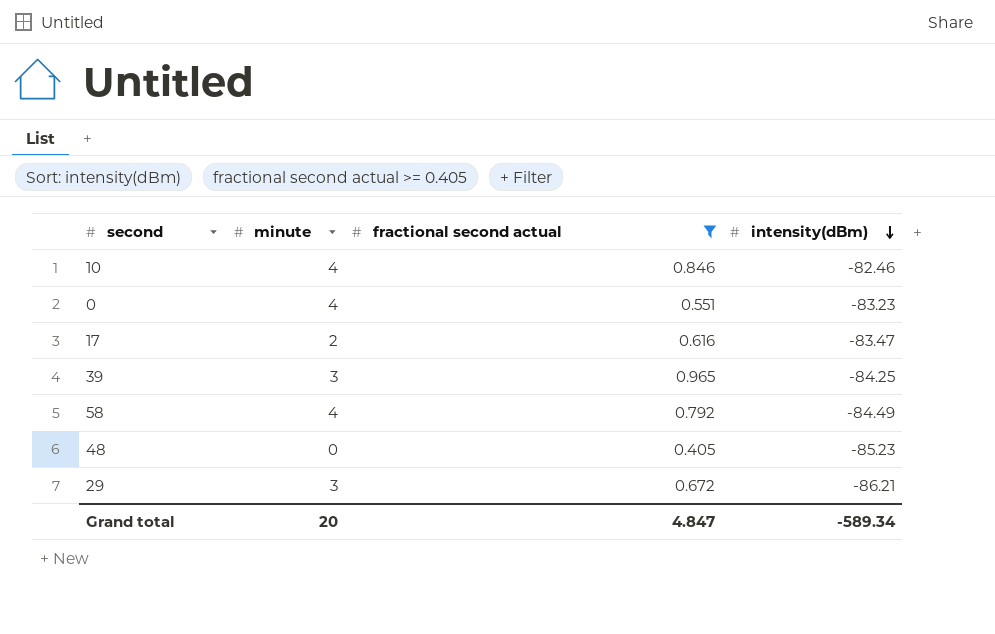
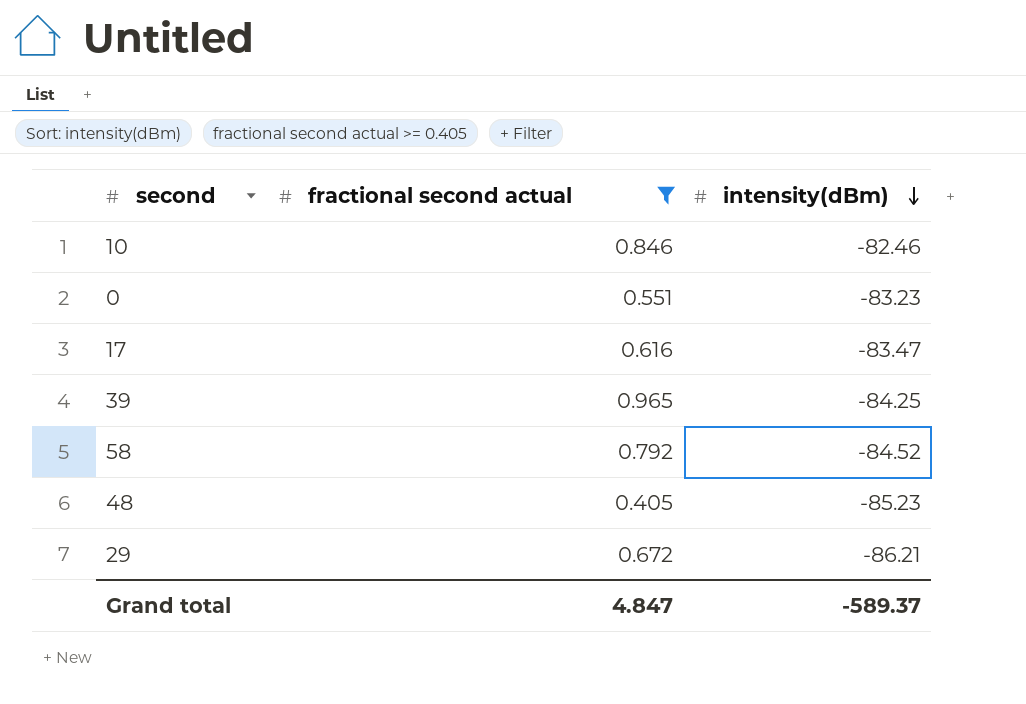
column minute | position: 2 -> none
58 | intensity(dBm): -84.49 -> -84.52
Grand total | intensity(dBm): -589.34 -> -589.37

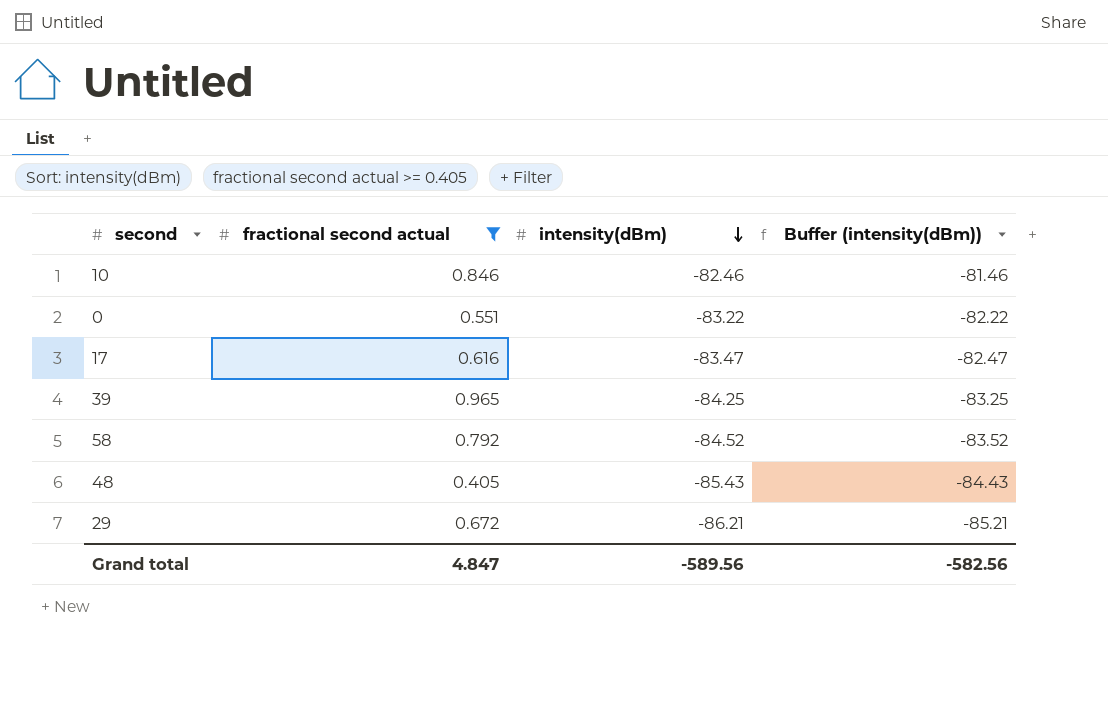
column Buffer (intensity(dBm)) | formula: none -> [intensity(dBm)] + 1
0 | intensity(dBm): -83.23 -> -83.22
48 | intensity(dBm): -85.23 -> -85.43
Grand total | intensity(dBm): -589.37 -> -589.56

